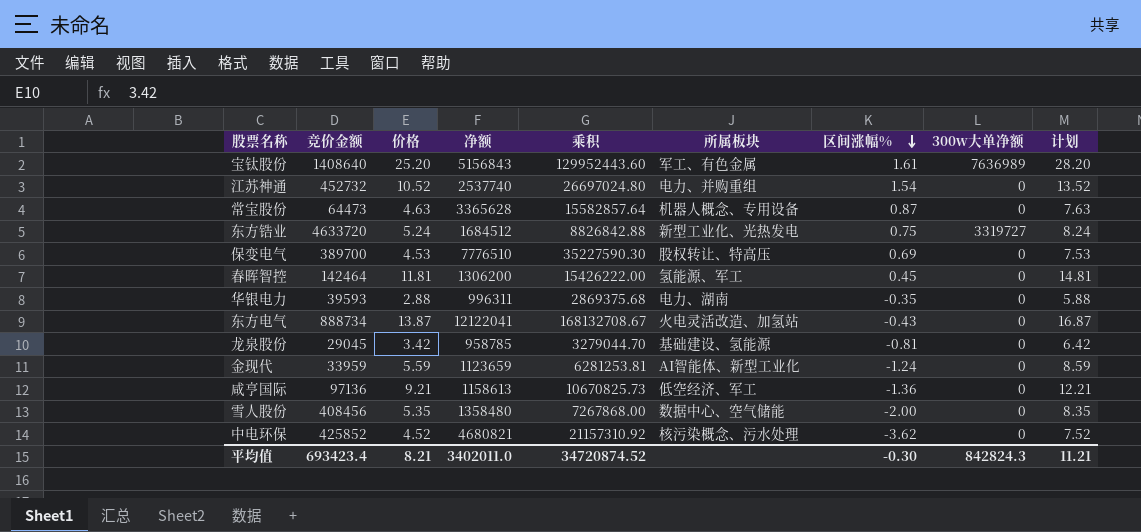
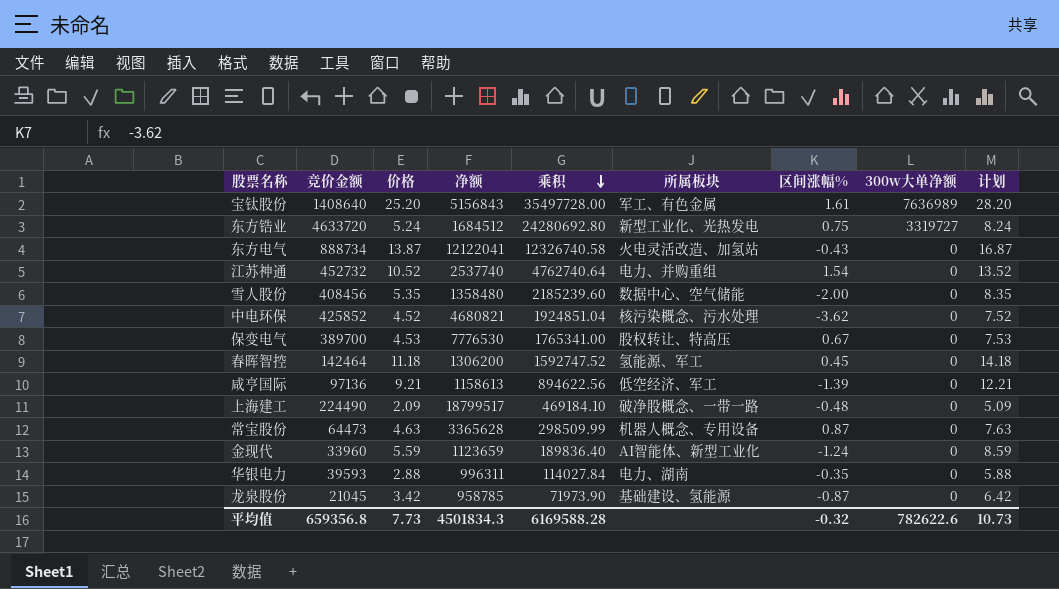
row order: 区间涨幅% descending -> 乘积 descending
column 乘积 | formula: [价格] * [净额] -> [竞价金额] * [价格]
保变电气 | 净额: 7776510 -> 7776530
保变电气 | 区间涨幅%: 0.69 -> 0.67
春晖智控 | 价格: 11.81 -> 11.18
春晖智控 | 计划: 14.81 -> 14.18
咸亨国际 | 区间涨幅%: -1.36 -> -1.39
row 上海建工: none -> 224490 | 2.09 | 18799517 | 469184.10 | 破净股概念、一带一路 | -0.48 | 0 | 5.09
金现代 | 竞价金额: 33959 -> 33960
龙泉股份 | 竞价金额: 29045 -> 21045
龙泉股份 | 区间涨幅%: -0.81 -> -0.87
平均值 | 竞价金额: 693423.4 -> 659356.8
平均值 | 价格: 8.21 -> 7.73
平均值 | 净额: 3402011.0 -> 4501834.3
平均值 | 乘积: 34720874.52 -> 6169588.28
平均值 | 区间涨幅%: -0.30 -> -0.32
平均值 | 300w大单净额: 842824.3 -> 782622.6
平均值 | 计划: 11.21 -> 10.73

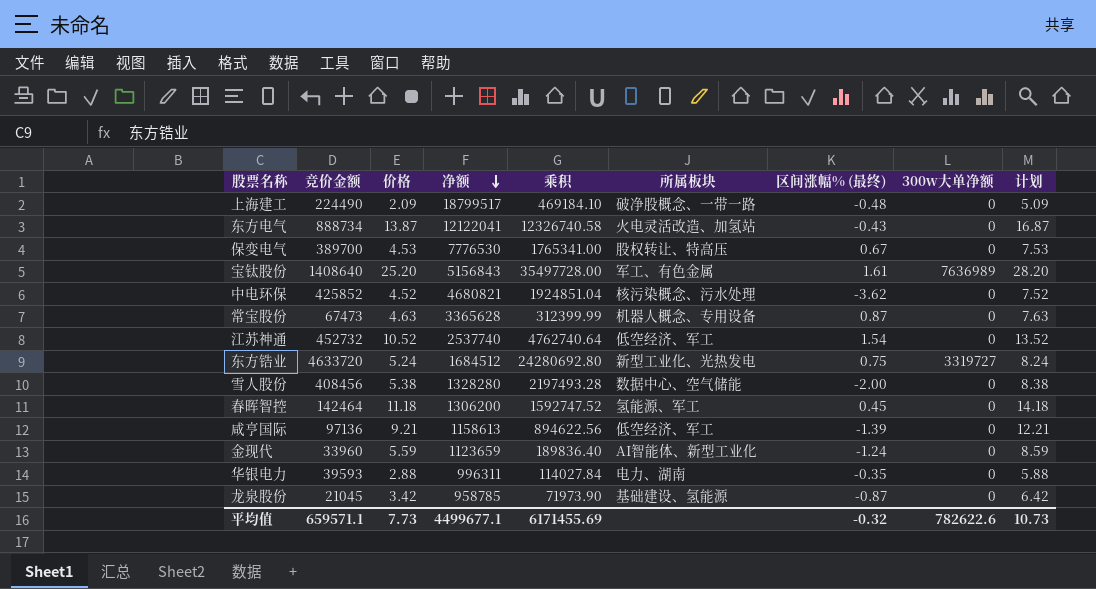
row order: 乘积 descending -> 净额 descending
column name: 区间涨幅% -> 区间涨幅% (最终)
常宝股份 | 竞价金额: 64473 -> 67473
常宝股份 | 乘积: 298509.99 -> 312399.99
江苏神通 | 所属板块: 电力、并购重组 -> 低空经济、军工
雪人股份 | 价格: 5.35 -> 5.38
雪人股份 | 净额: 1358480 -> 1328280
雪人股份 | 乘积: 2185239.60 -> 2197493.28
雪人股份 | 计划: 8.35 -> 8.38
平均值 | 竞价金额: 659356.8 -> 659571.1
平均值 | 净额: 4501834.3 -> 4499677.1
平均值 | 乘积: 6169588.28 -> 6171455.69

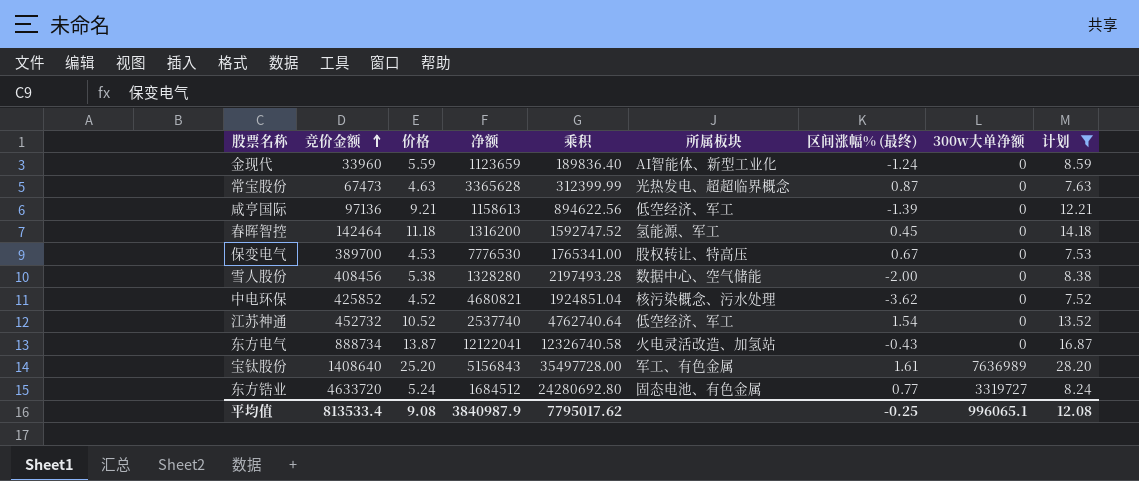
filter: none -> 计划 >= 7.52
row order: 净额 descending -> 竞价金额 ascending
常宝股份 | 所属板块: 机器人概念、专用设备 -> 光热发电、超超临界概念
春晖智控 | 净额: 1306200 -> 1316200
东方锆业 | 所属板块: 新型工业化、光热发电 -> 固态电池、有色金属
东方锆业 | 区间涨幅% (最终): 0.75 -> 0.77
平均值 | 竞价金额: 659571.1 -> 813533.4
平均值 | 价格: 7.73 -> 9.08
平均值 | 净额: 4499677.1 -> 3840987.9
平均值 | 乘积: 6171455.69 -> 7795017.62
平均值 | 区间涨幅% (最终): -0.32 -> -0.25
平均值 | 300w大单净额: 782622.6 -> 996065.1
平均值 | 计划: 10.73 -> 12.08

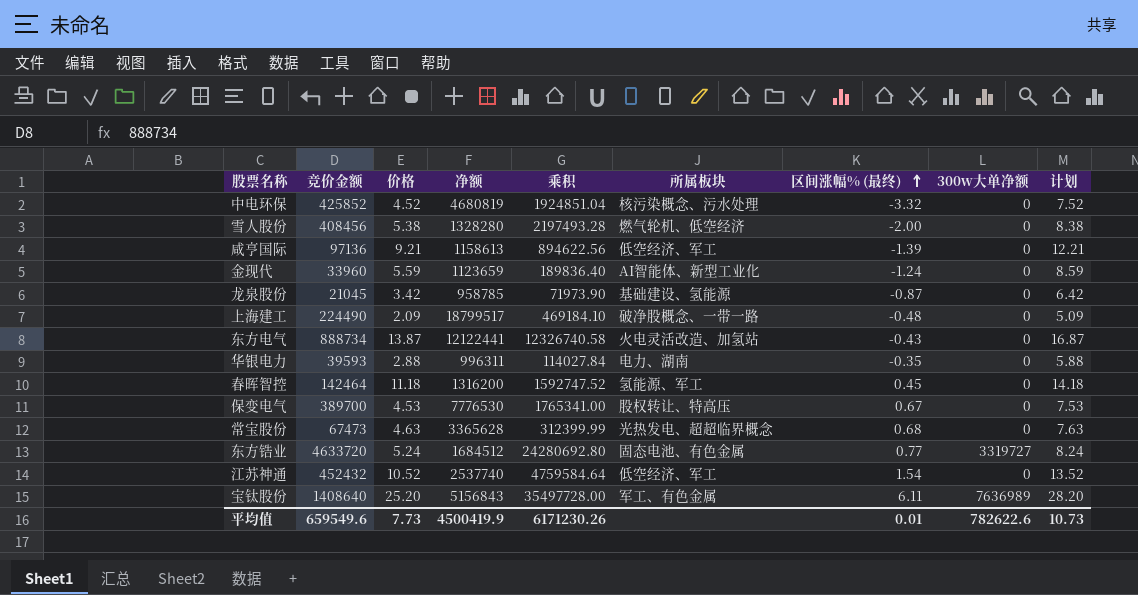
filter: 计划 >= 7.52 -> none
row order: 竞价金额 ascending -> 区间涨幅% (最终) ascending
中电环保 | 净额: 4680821 -> 4680819
中电环保 | 区间涨幅% (最终): -3.62 -> -3.32
雪人股份 | 所属板块: 数据中心、空气储能 -> 燃气轮机、低空经济
东方电气 | 净额: 12122041 -> 12122441
常宝股份 | 区间涨幅% (最终): 0.87 -> 0.68
江苏神通 | 竞价金额: 452732 -> 452432
江苏神通 | 乘积: 4762740.64 -> 4759584.64
宝钛股份 | 区间涨幅% (最终): 1.61 -> 6.11
平均值 | 竞价金额: 813533.4 -> 659549.6
平均值 | 价格: 9.08 -> 7.73
平均值 | 净额: 3840987.9 -> 4500419.9
平均值 | 乘积: 7795017.62 -> 6171230.26
平均值 | 区间涨幅% (最终): -0.25 -> 0.01
平均值 | 300w大单净额: 996065.1 -> 782622.6
平均值 | 计划: 12.08 -> 10.73

